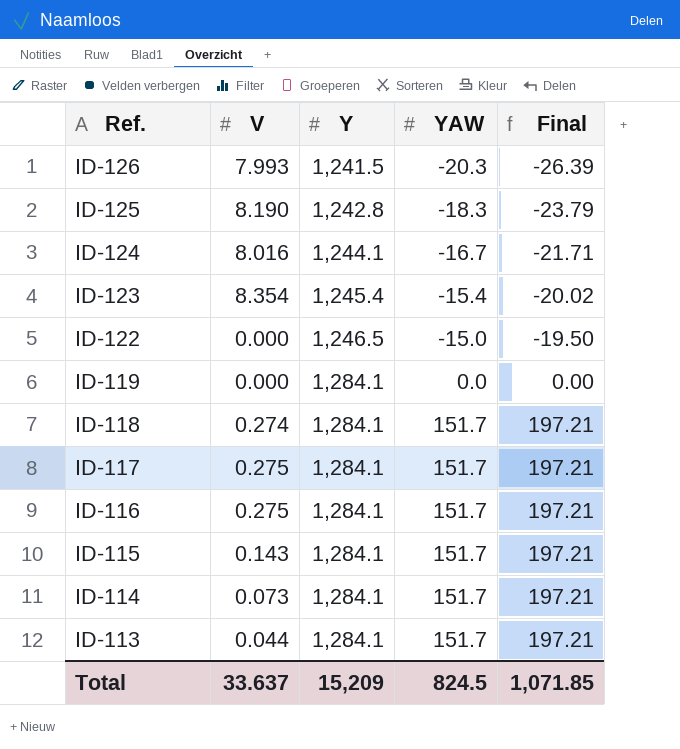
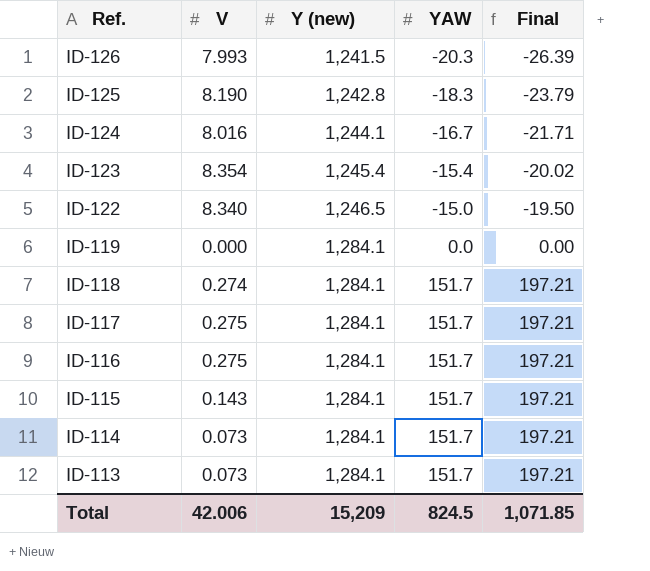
column name: Y -> Y (new)
ID-122 | V: 0.000 -> 8.340
ID-113 | V: 0.044 -> 0.073
Total | V: 33.637 -> 42.006

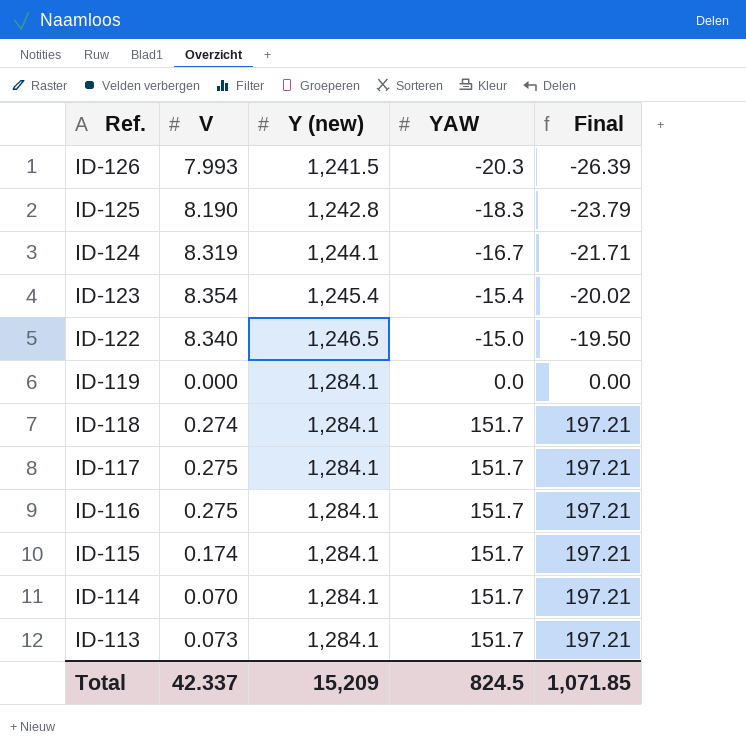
ID-124 | V: 8.016 -> 8.319
ID-115 | V: 0.143 -> 0.174
ID-114 | V: 0.073 -> 0.070
Total | V: 42.006 -> 42.337

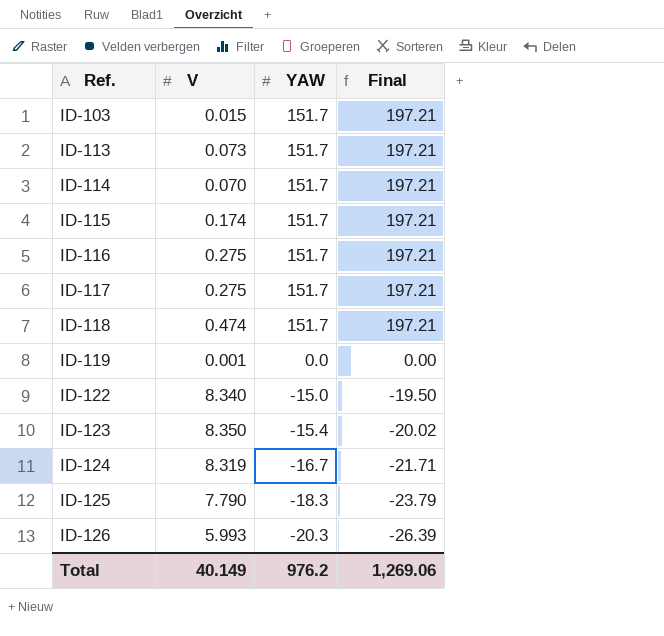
row order: Ref. descending -> Ref. ascending
column Y (new) | position: 3 -> none
row ID-103: none -> 0.015 | 151.7 | 197.21
ID-118 | V: 0.274 -> 0.474
ID-119 | V: 0.000 -> 0.001
ID-123 | V: 8.354 -> 8.350
ID-125 | V: 8.190 -> 7.790
ID-126 | V: 7.993 -> 5.993
Total | V: 42.337 -> 40.149
Total | YAW: 824.5 -> 976.2
Total | Final: 1,071.85 -> 1,269.06

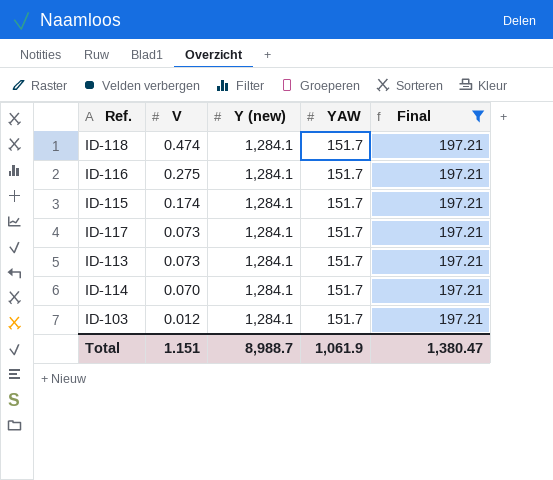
filter: none -> Final = 197.21
row order: Ref. ascending -> V descending
column Y (new) | position: none -> 3
ID-117 | V: 0.275 -> 0.073
ID-103 | V: 0.015 -> 0.012
Total | V: 40.149 -> 1.151
Total | YAW: 976.2 -> 1,061.9
Total | Final: 1,269.06 -> 1,380.47

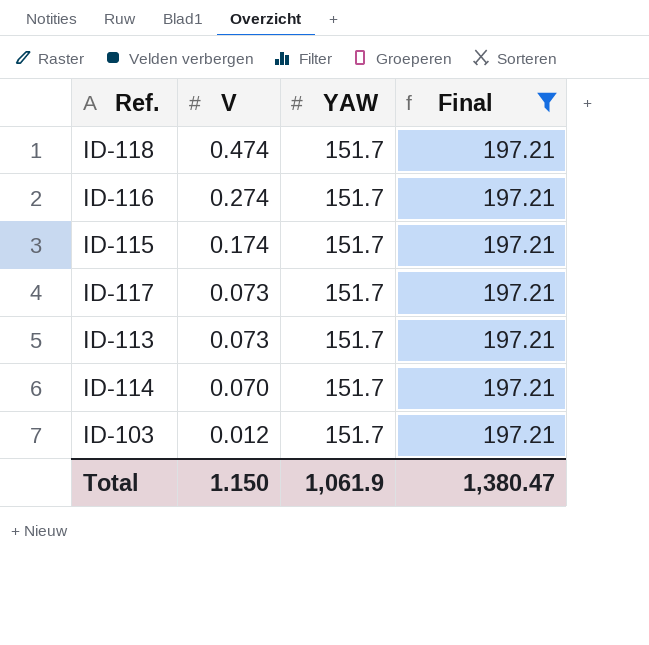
column Y (new) | position: 3 -> none
ID-116 | V: 0.275 -> 0.274
Total | V: 1.151 -> 1.150

